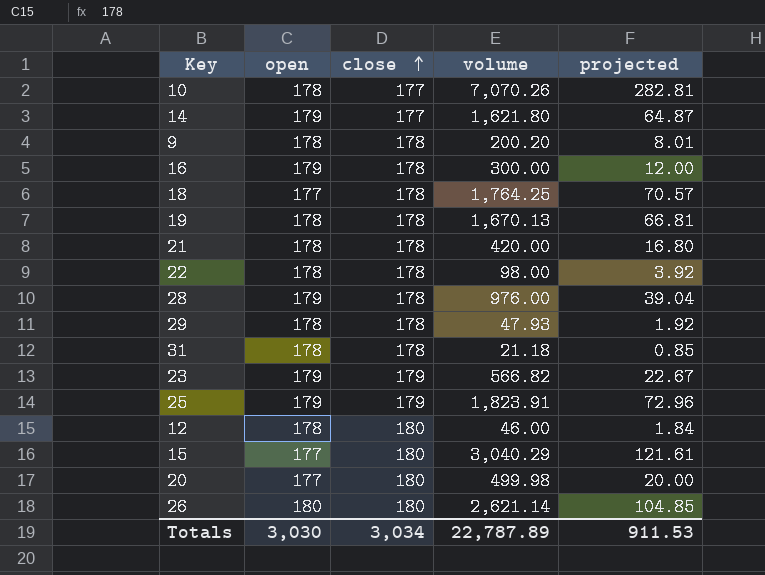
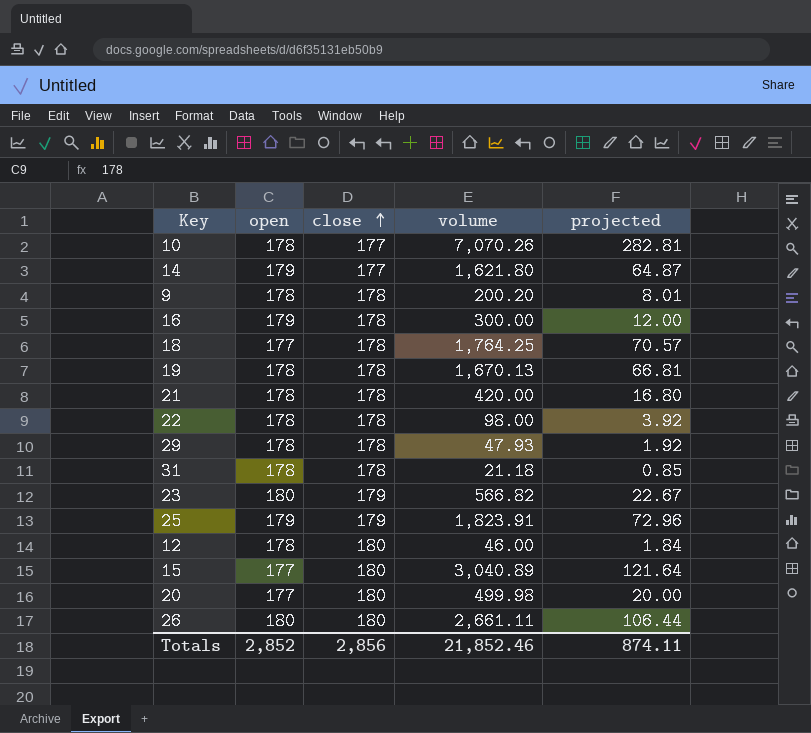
row 28: 179 | 178 | 976.00 | 39.04 -> none
23 | open: 179 -> 180
15 | volume: 3,040.29 -> 3,040.89
15 | projected: 121.61 -> 121.64
26 | volume: 2,621.14 -> 2,661.11
26 | projected: 104.85 -> 106.44
Totals | open: 3,030 -> 2,852
Totals | close: 3,034 -> 2,856
Totals | volume: 22,787.89 -> 21,852.46
Totals | projected: 911.53 -> 874.11

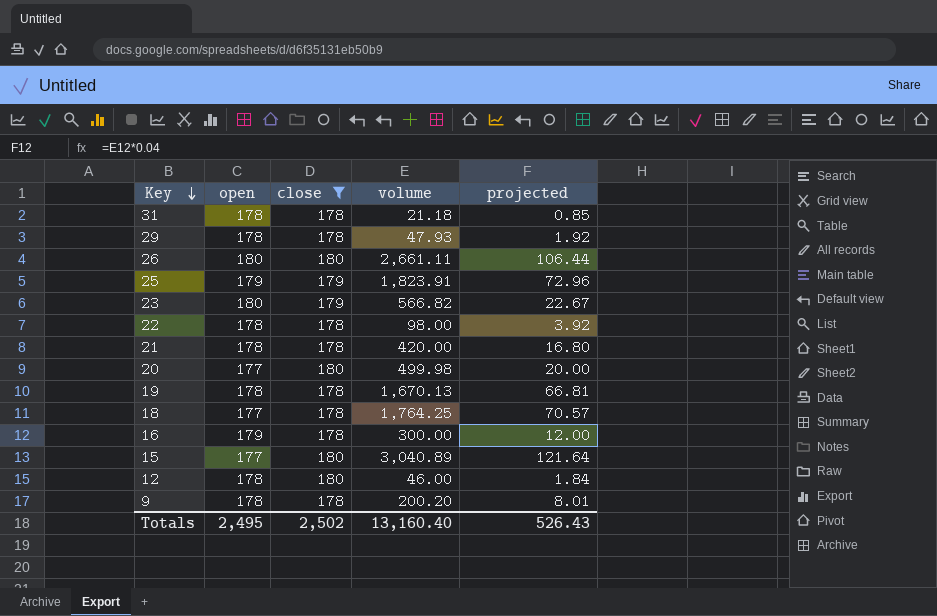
filter: none -> close != 177
row order: close ascending -> Key descending
Totals | open: 2,852 -> 2,495
Totals | close: 2,856 -> 2,502
Totals | volume: 21,852.46 -> 13,160.40
Totals | projected: 874.11 -> 526.43

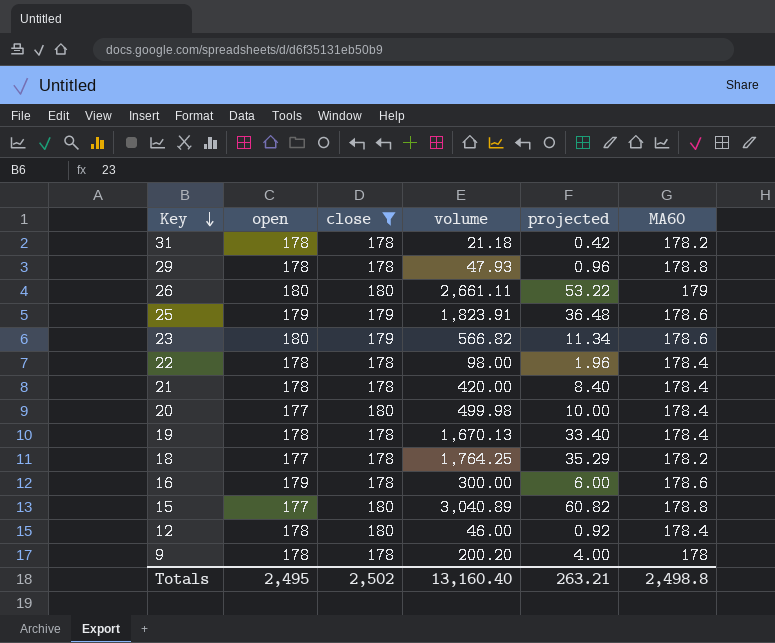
column projected | formula: [volume] * 0.04 -> [volume] * 0.02
column MA60 | position: none -> 6
Totals | projected: 526.43 -> 263.21

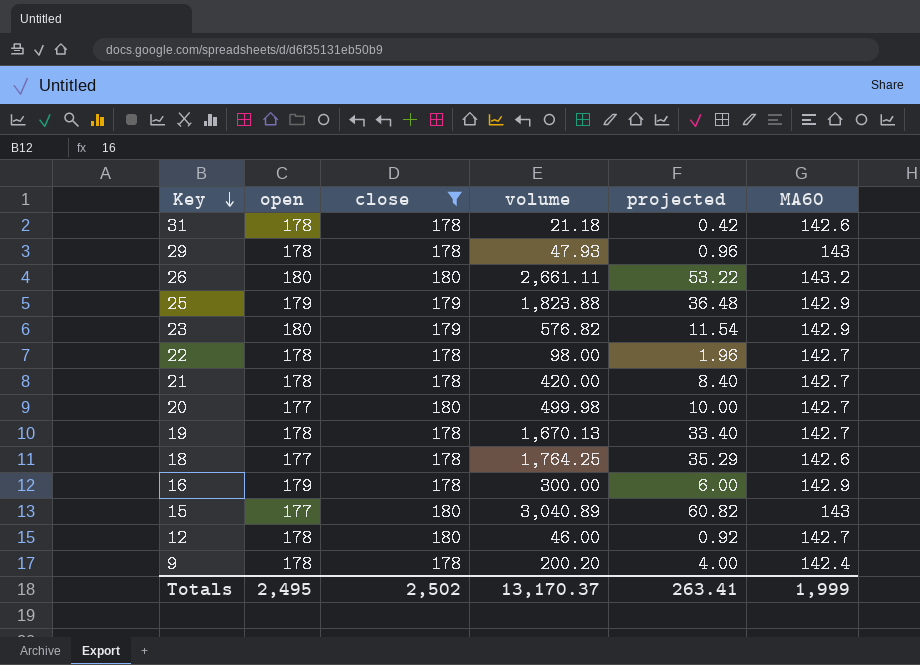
31 | MA60: 178.2 -> 142.6
29 | MA60: 178.8 -> 143
26 | MA60: 179 -> 143.2
25 | volume: 1,823.91 -> 1,823.88
25 | MA60: 178.6 -> 142.9
23 | volume: 566.82 -> 576.82
23 | projected: 11.34 -> 11.54
23 | MA60: 178.6 -> 142.9
22 | MA60: 178.4 -> 142.7
21 | MA60: 178.4 -> 142.7
20 | MA60: 178.4 -> 142.7
19 | MA60: 178.4 -> 142.7
18 | MA60: 178.2 -> 142.6
16 | MA60: 178.6 -> 142.9
15 | MA60: 178.8 -> 143
12 | MA60: 178.4 -> 142.7
9 | MA60: 178 -> 142.4
Totals | volume: 13,160.40 -> 13,170.37
Totals | projected: 263.21 -> 263.41
Totals | MA60: 2,498.8 -> 1,999

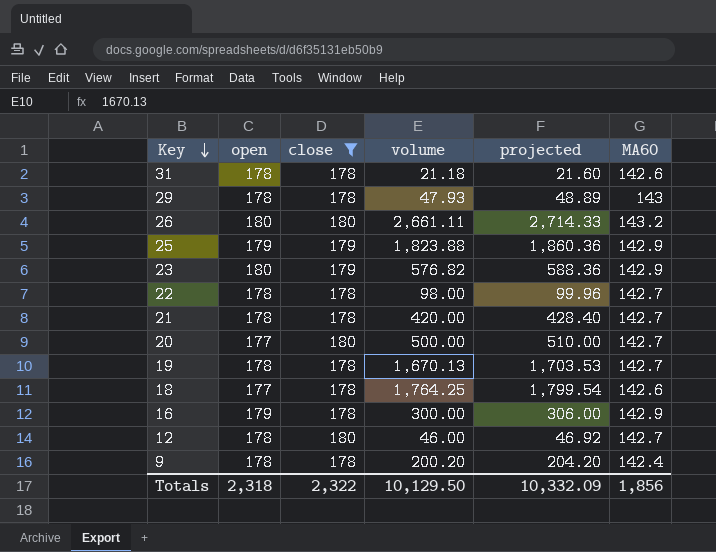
column projected | formula: [volume] * 0.02 -> [volume] * 1.02
row 15: 177 | 180 | 3,040.89 | 60.82 | 143 -> none
20 | volume: 499.98 -> 500.00
Totals | open: 2,495 -> 2,318
Totals | close: 2,502 -> 2,322
Totals | volume: 13,170.37 -> 10,129.50
Totals | projected: 263.41 -> 10,332.09
Totals | MA60: 1,999 -> 1,856

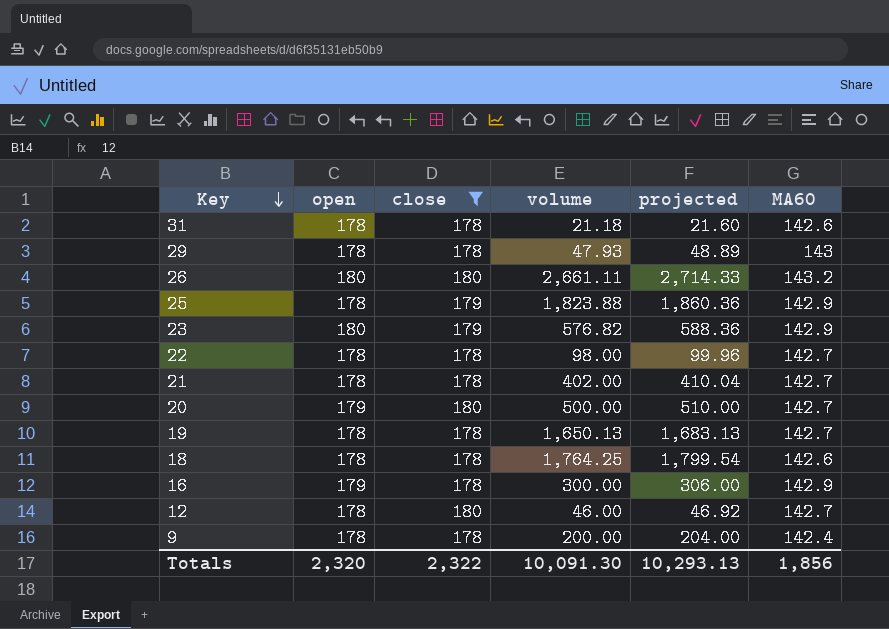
25 | open: 179 -> 178
21 | volume: 420.00 -> 402.00
21 | projected: 428.40 -> 410.04
20 | open: 177 -> 179
19 | volume: 1,670.13 -> 1,650.13
19 | projected: 1,703.53 -> 1,683.13
18 | open: 177 -> 178
9 | volume: 200.20 -> 200.00
9 | projected: 204.20 -> 204.00
Totals | open: 2,318 -> 2,320
Totals | volume: 10,129.50 -> 10,091.30
Totals | projected: 10,332.09 -> 10,293.13

